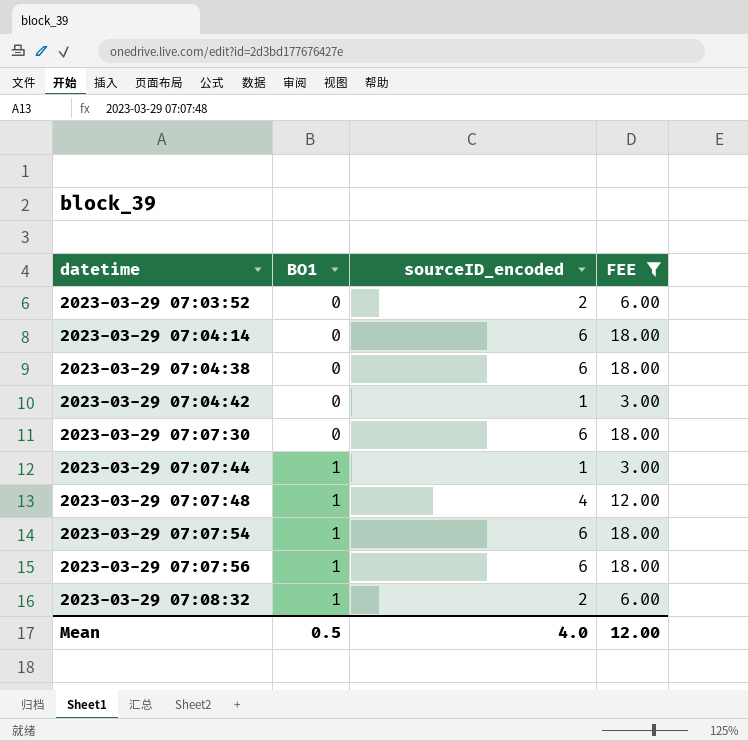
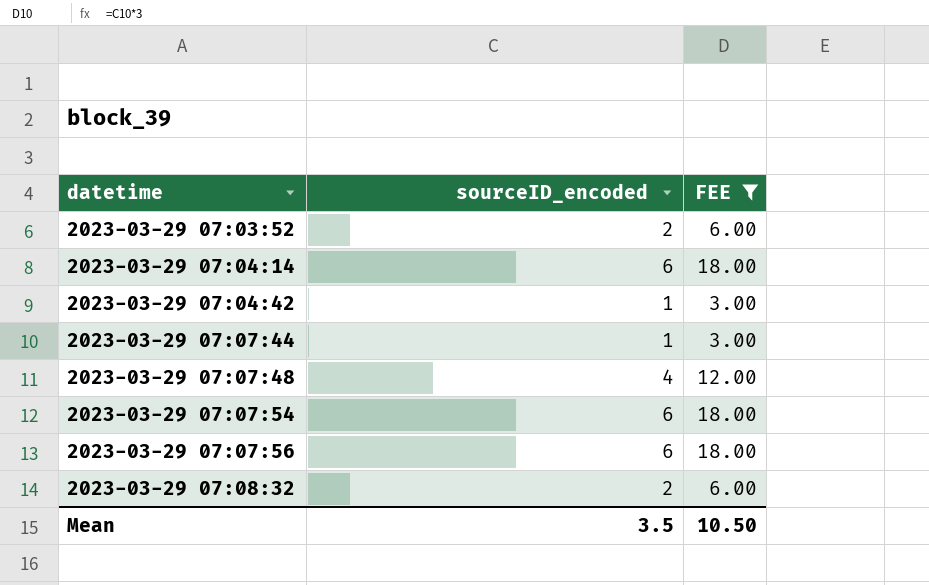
column BO1 | position: 2 -> none
row 2023-03-29 07:04:38: 0 | 6 | 18.00 -> none
row 2023-03-29 07:07:30: 0 | 6 | 18.00 -> none
Mean | sourceID_encoded: 4.0 -> 3.5
Mean | FEE: 12.00 -> 10.50

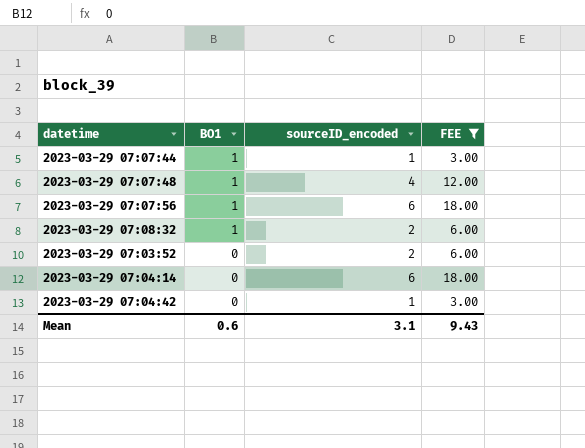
row order: datetime ascending -> BO1 descending
column BO1 | position: none -> 2
row 2023-03-29 07:07:54: 6 | 18.00 -> none
Mean | sourceID_encoded: 3.5 -> 3.1
Mean | FEE: 10.50 -> 9.43

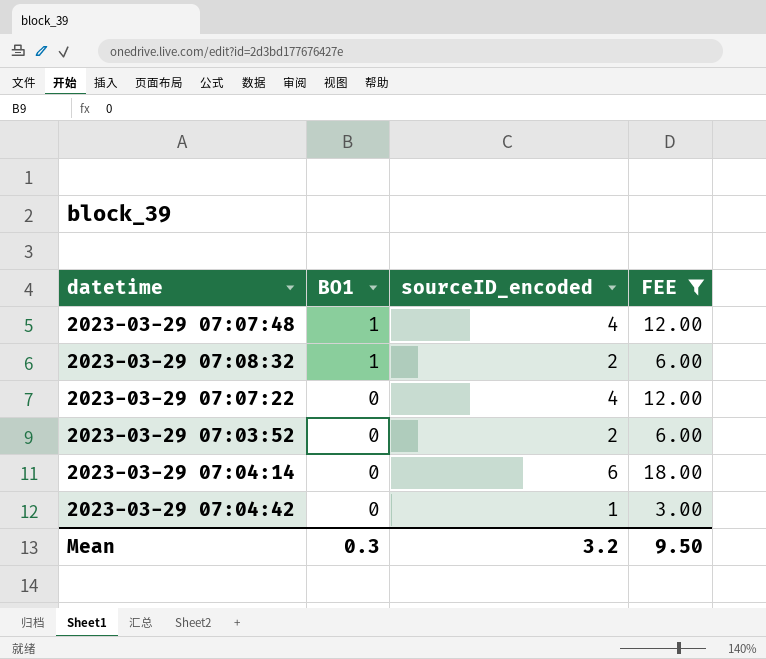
row 2023-03-29 07:07:44: 1 | 1 | 3.00 -> none
row 2023-03-29 07:07:56: 1 | 6 | 18.00 -> none
row 2023-03-29 07:07:22: none -> 0 | 4 | 12.00
Mean | BO1: 0.6 -> 0.3
Mean | sourceID_encoded: 3.1 -> 3.2
Mean | FEE: 9.43 -> 9.50

